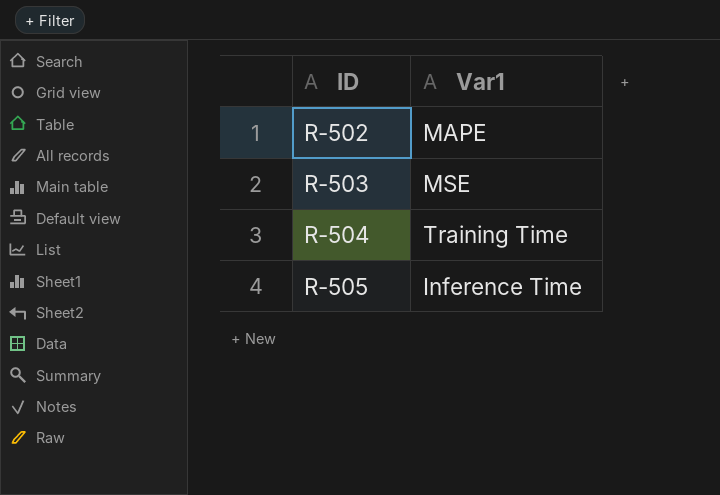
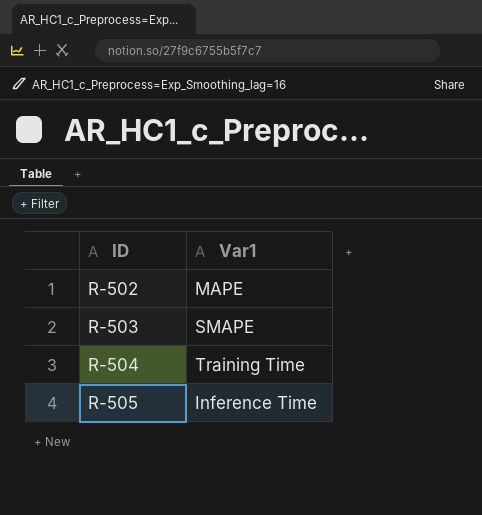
R-503 | Var1: MSE -> SMAPE

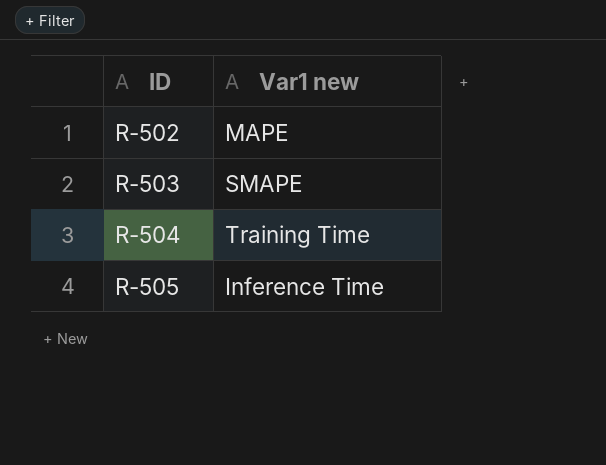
column name: Var1 -> Var1 new

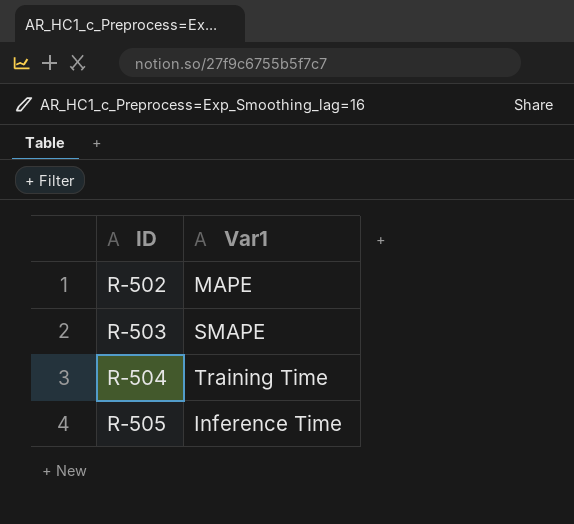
column name: Var1 new -> Var1

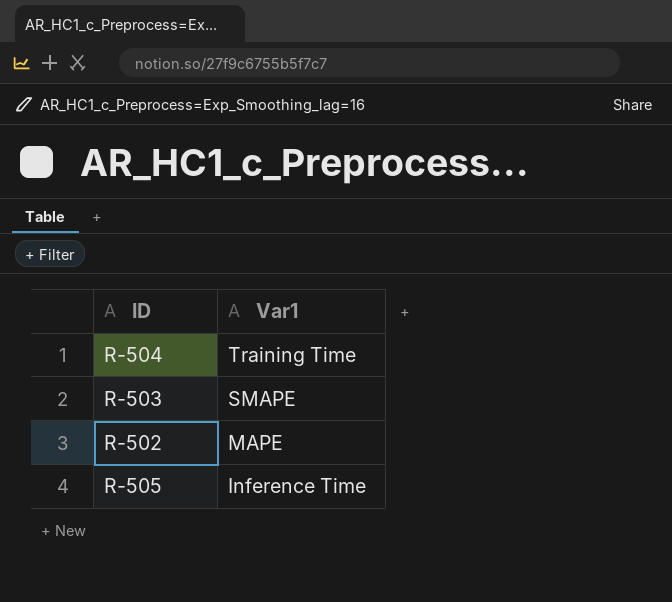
row order: ID ascending -> Var1 descending

